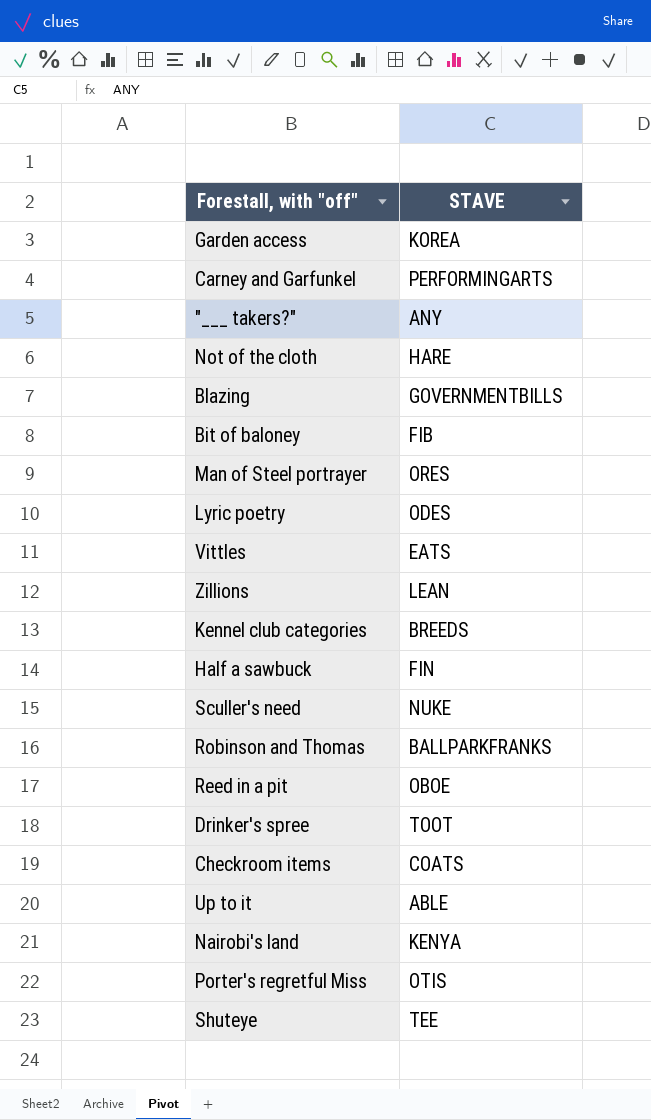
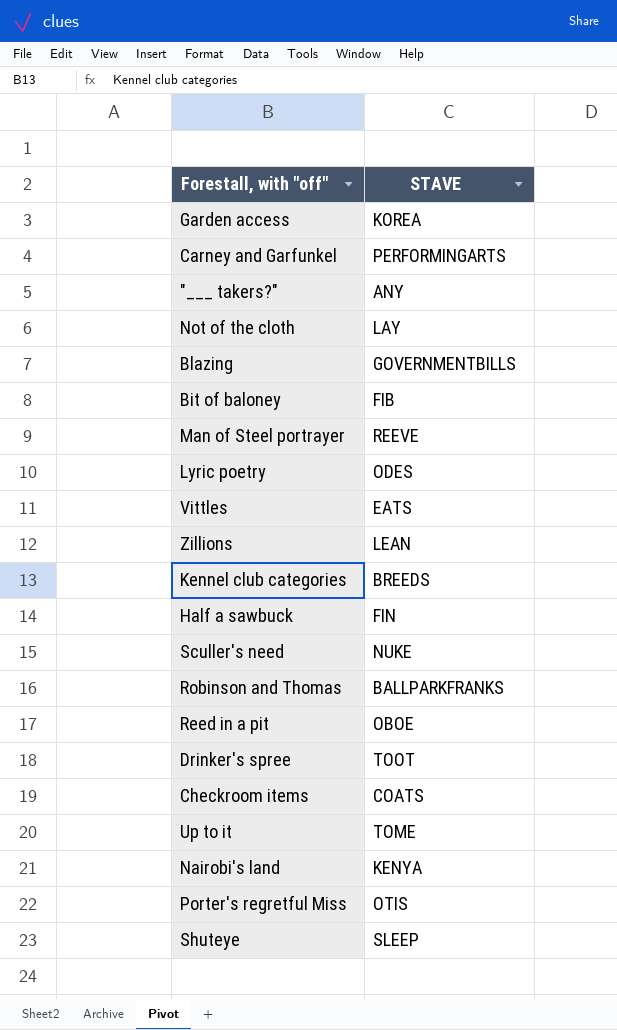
Not of the cloth | STAVE: HARE -> LAY
Man of Steel portrayer | STAVE: ORES -> REEVE
Up to it | STAVE: ABLE -> TOME
Shuteye | STAVE: TEE -> SLEEP

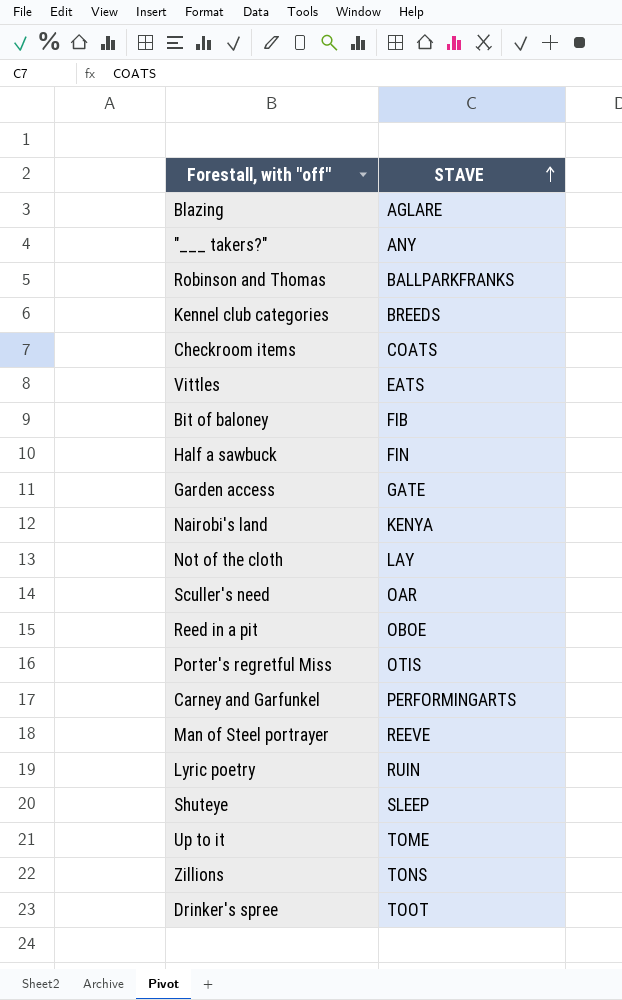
row order: none -> STAVE ascending
Blazing | STAVE: GOVERNMENTBILLS -> AGLARE
Garden access | STAVE: KOREA -> GATE
Sculler's need | STAVE: NUKE -> OAR
Lyric poetry | STAVE: ODES -> RUIN
Zillions | STAVE: LEAN -> TONS

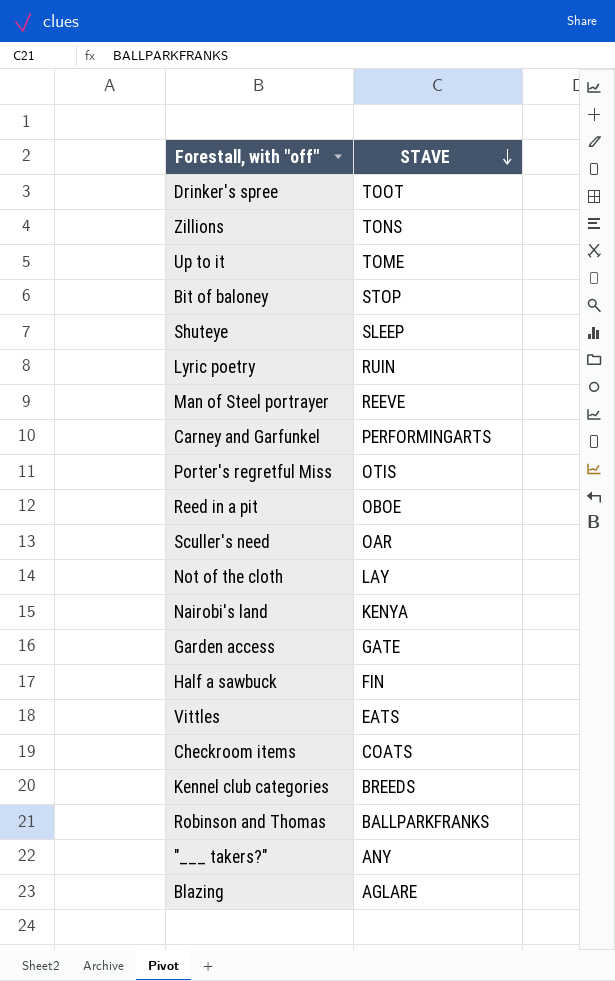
row order: STAVE ascending -> STAVE descending
Bit of baloney | STAVE: FIB -> STOP

